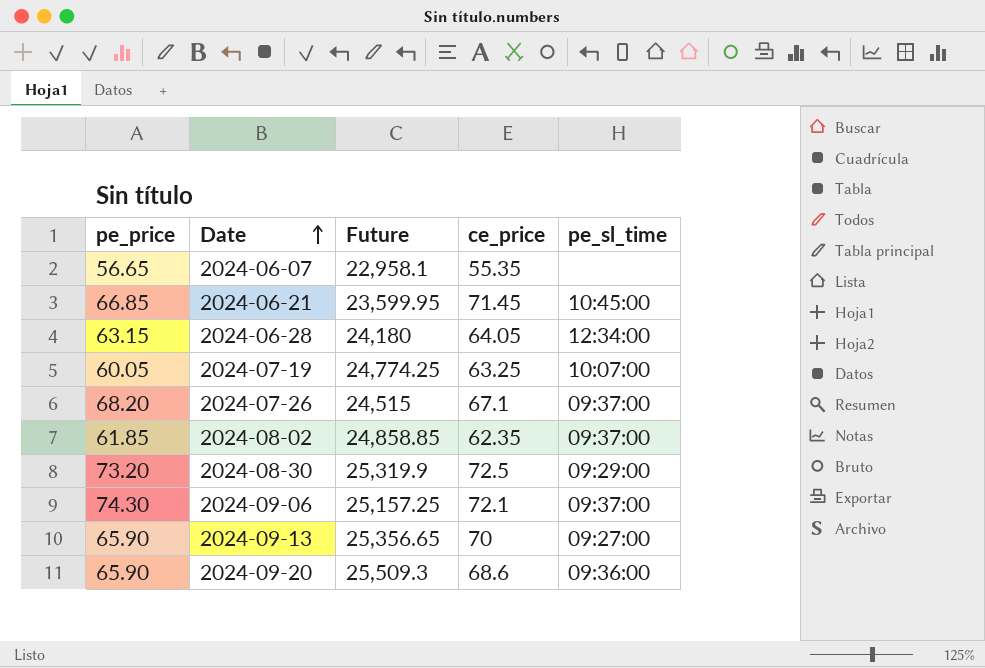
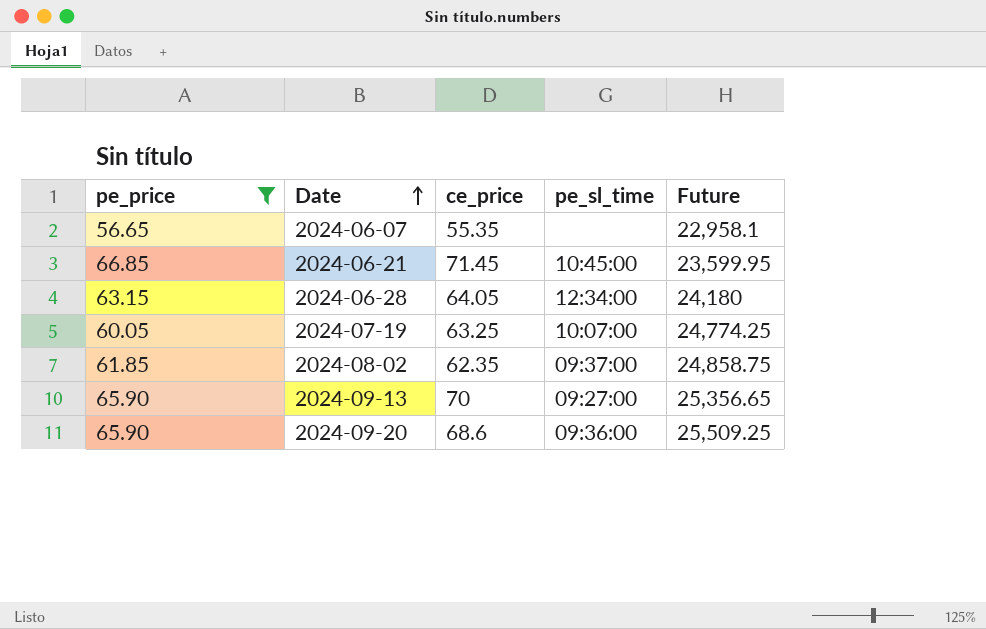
filter: none -> pe_price <= 66.85
column Future | position: 3 -> 5
2024-08-02 | Future: 24,858.85 -> 24,858.75
2024-09-20 | Future: 25,509.3 -> 25,509.25

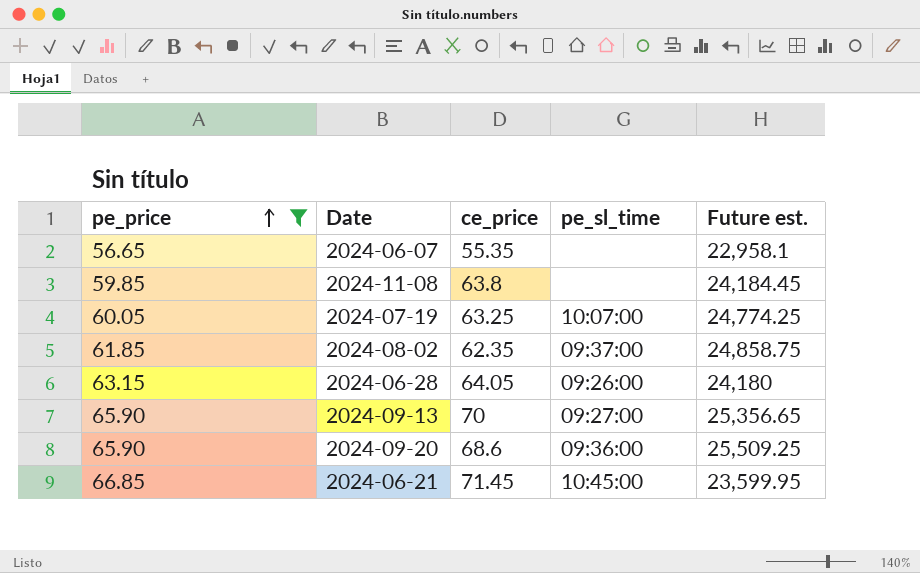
row order: Date ascending -> pe_price ascending
column name: Future -> Future est.
row 2024-11-08: none -> 59.85 | 63.8 | none | 24,184.45
2024-06-28 | pe_sl_time: 12:34:00 -> 09:26:00

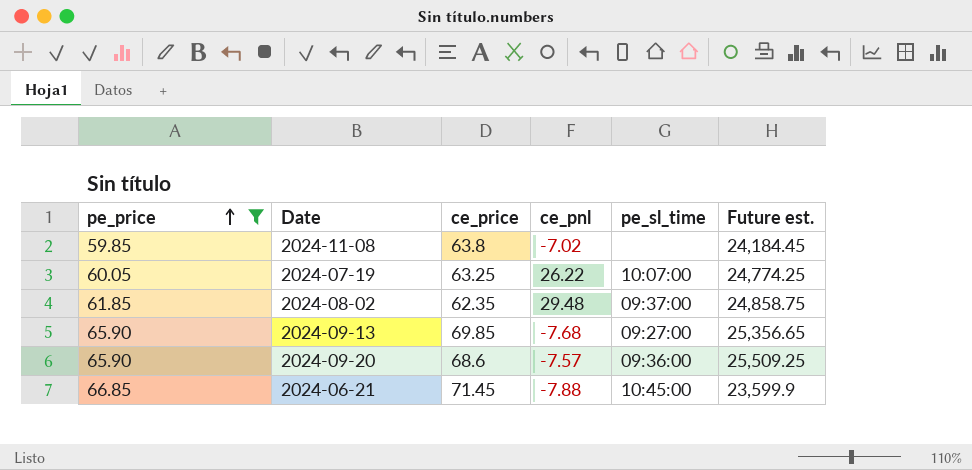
column ce_pnl | position: none -> 4
row 2024-06-07: 56.65 | 55.35 | none | 22,958.1 -> none
row 2024-06-28: 63.15 | 64.05 | 09:26:00 | 24,180 -> none
2024-09-13 | ce_price: 70 -> 69.85
2024-06-21 | Future est.: 23,599.95 -> 23,599.9

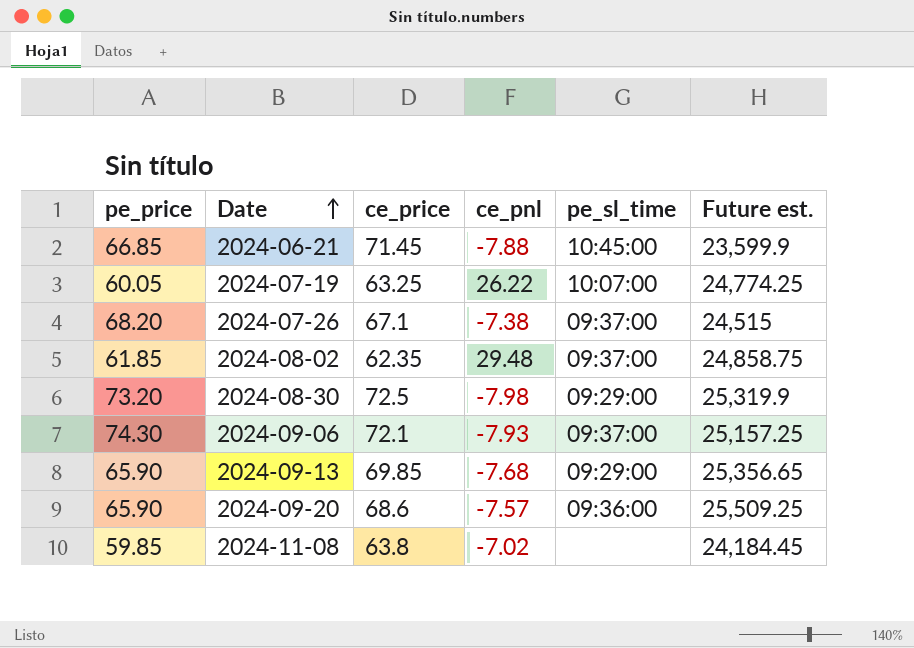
filter: pe_price <= 66.85 -> none
row order: pe_price ascending -> Date ascending
2024-09-13 | pe_sl_time: 09:27:00 -> 09:29:00

